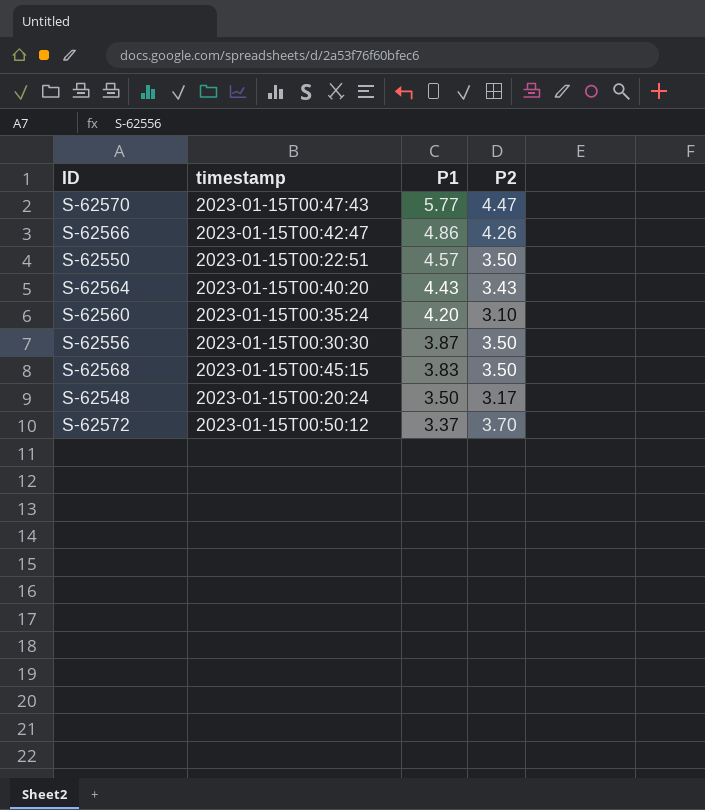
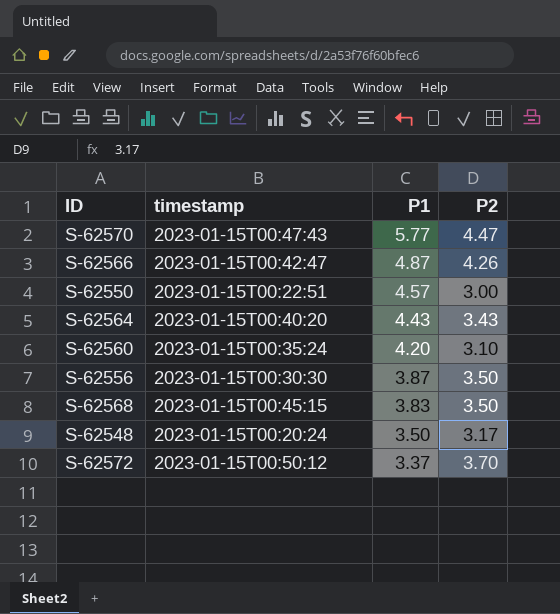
S-62566 | P1: 4.86 -> 4.87
S-62550 | P2: 3.50 -> 3.00

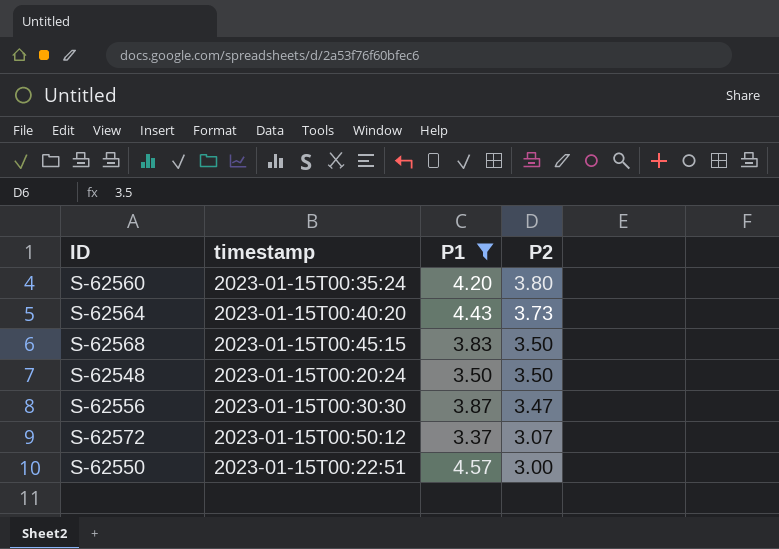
filter: none -> P1 <= 4.57
row order: P1 descending -> P2 descending
S-62560 | P2: 3.10 -> 3.80
S-62564 | P2: 3.43 -> 3.73
S-62548 | P2: 3.17 -> 3.50
S-62556 | P2: 3.50 -> 3.47
S-62572 | P2: 3.70 -> 3.07

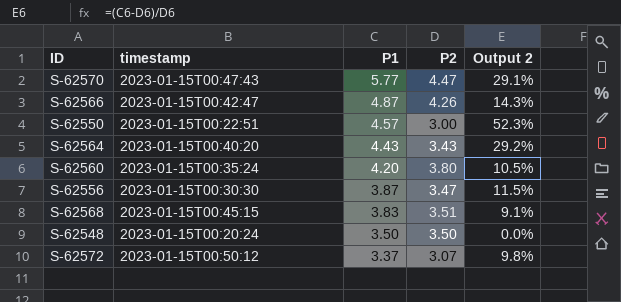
filter: P1 <= 4.57 -> none
row order: P2 descending -> P1 descending
column Output 2 | formula: none -> ([P1] - [P2]) / [P2]
S-62564 | P2: 3.73 -> 3.43
S-62568 | P2: 3.50 -> 3.51

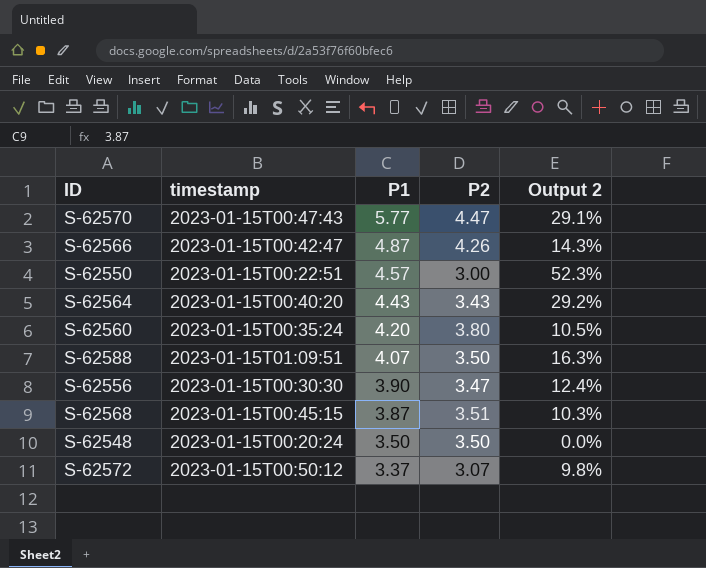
row S-62588: none -> 2023-01-15T01:09:51 | 4.07 | 3.50 | 16.3%
S-62556 | P1: 3.87 -> 3.90
S-62556 | Output 2: 11.5% -> 12.4%
S-62568 | P1: 3.83 -> 3.87
S-62568 | Output 2: 9.1% -> 10.3%

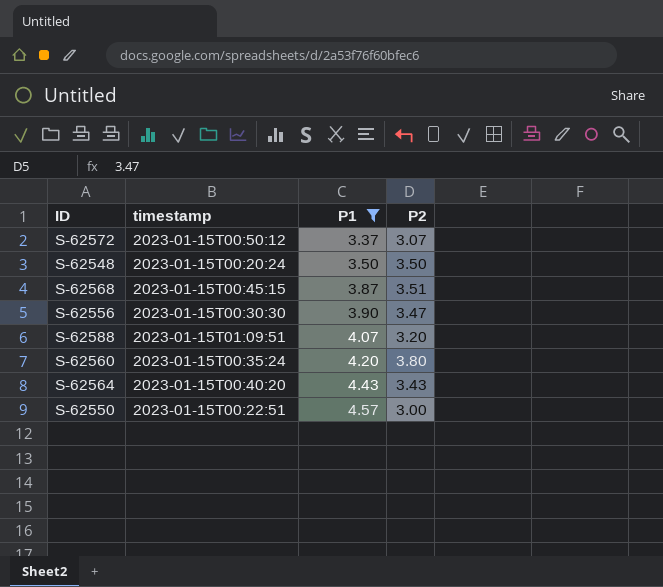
filter: none -> P1 <= 4.57
row order: P1 descending -> P1 ascending
column Output 2 | formula: ([P1] - [P2]) / [P2] -> none
S-62588 | P2: 3.50 -> 3.20

